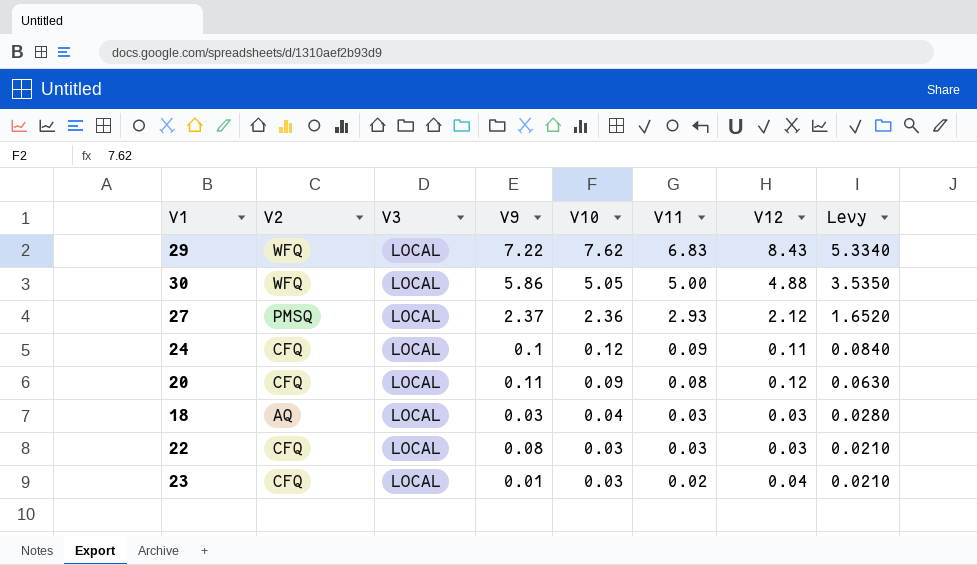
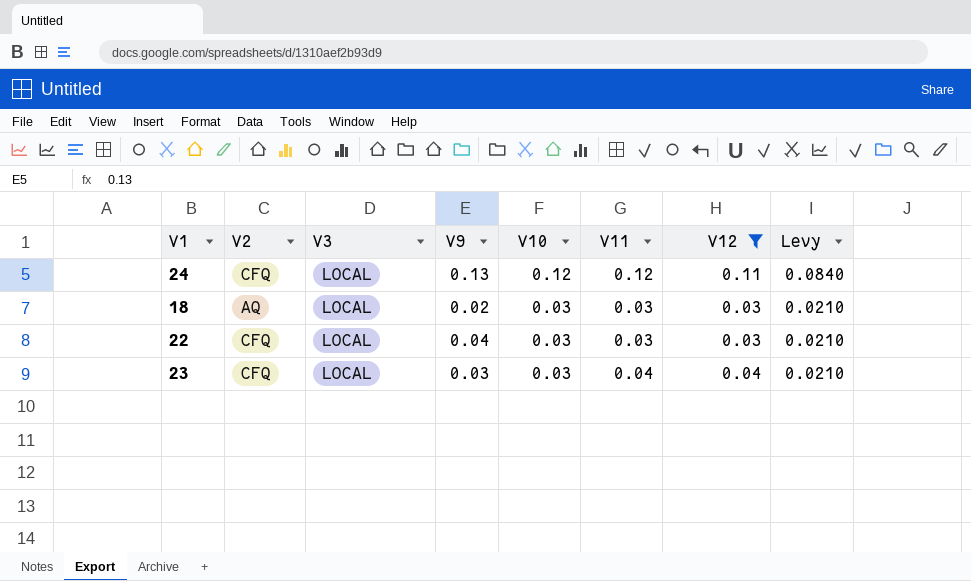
filter: none -> V12 <= 0.11
24 | V9: 0.1 -> 0.13
24 | V11: 0.09 -> 0.12
18 | V9: 0.03 -> 0.02
18 | V10: 0.04 -> 0.03
18 | Levy: 0.0280 -> 0.0210
22 | V9: 0.08 -> 0.04
23 | V9: 0.01 -> 0.03
23 | V11: 0.02 -> 0.04

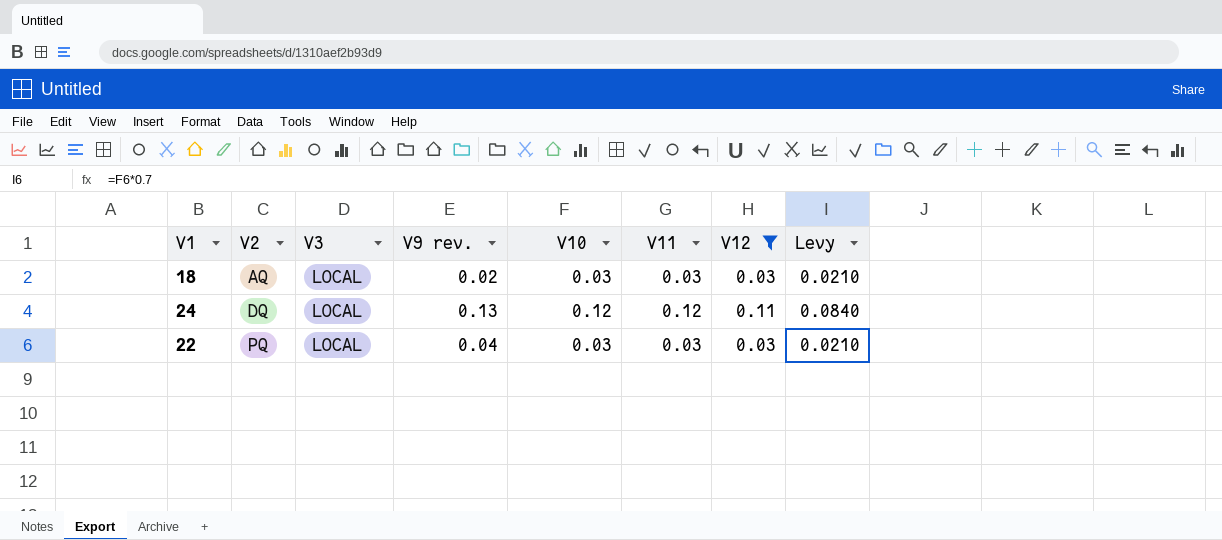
row order: V10 descending -> V2 ascending
column name: V9 -> V9 rev.
row 23: CFQ | LOCAL | 0.03 | 0.03 | 0.04 | 0.04 | 0.0210 -> none
24 | V2: CFQ -> DQ
22 | V2: CFQ -> PQ

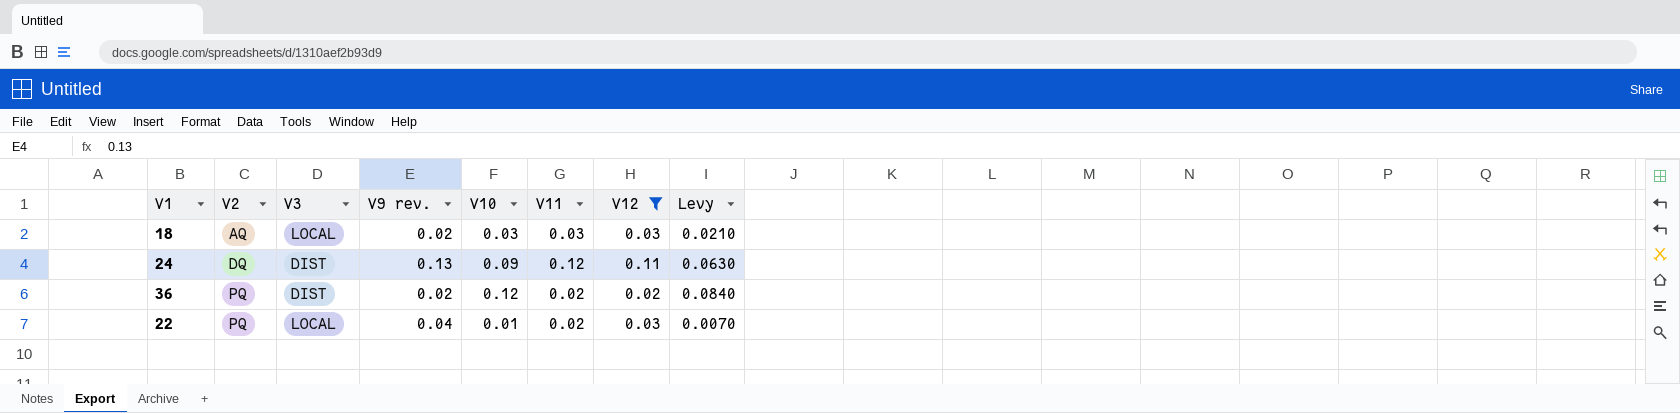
24 | V3: LOCAL -> DIST
24 | V10: 0.12 -> 0.09
24 | Levy: 0.0840 -> 0.0630
row 36: none -> PQ | DIST | 0.02 | 0.12 | 0.02 | 0.02 | 0.0840
22 | V10: 0.03 -> 0.01
22 | V11: 0.03 -> 0.02
22 | Levy: 0.0210 -> 0.0070

